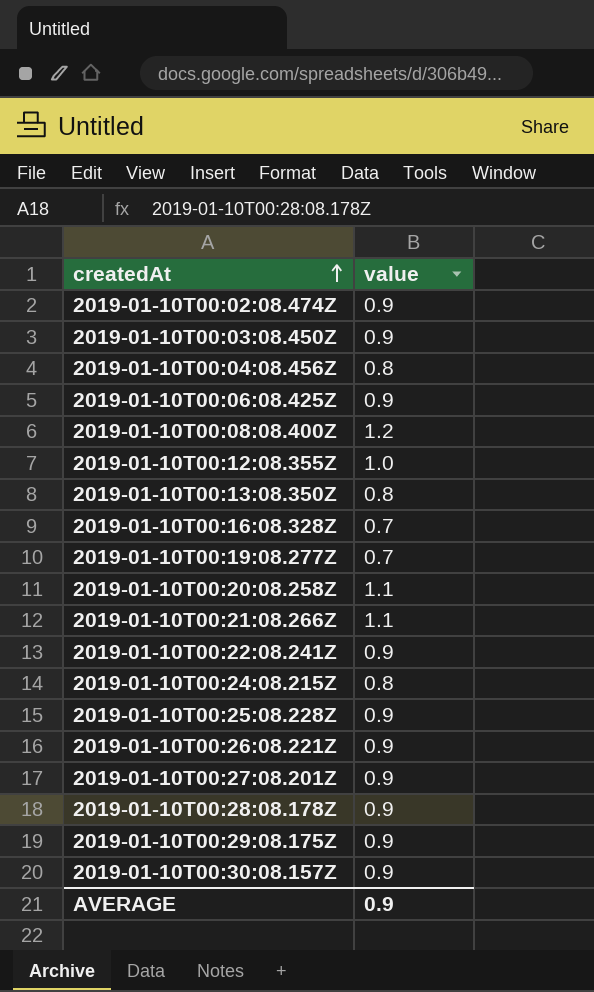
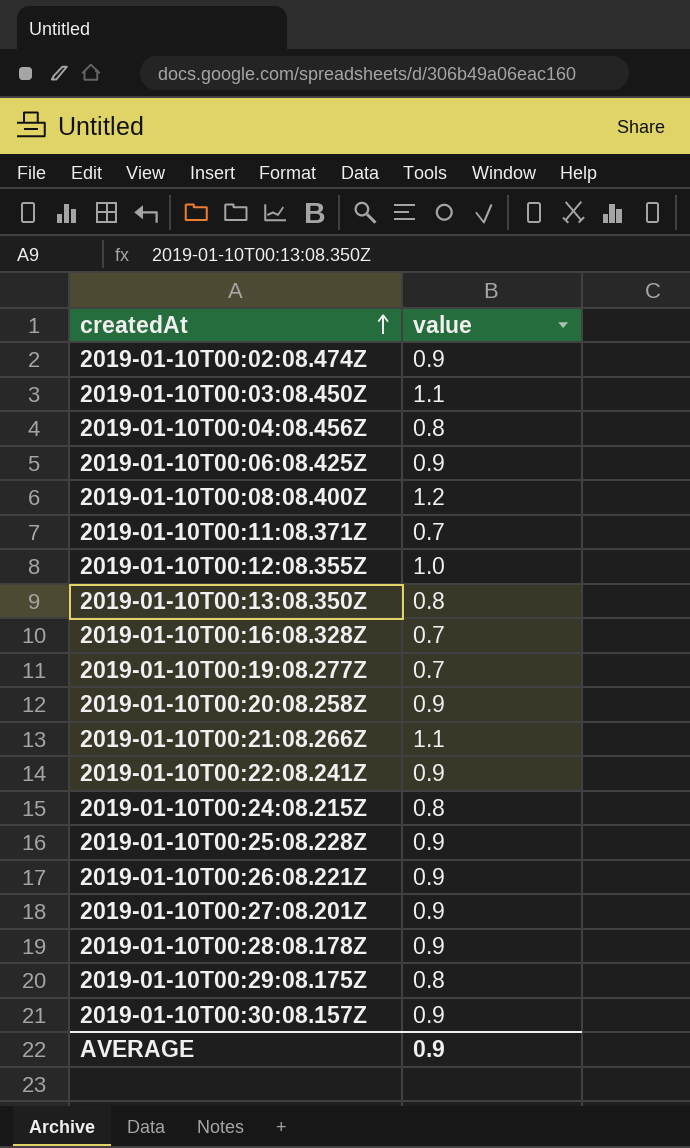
2019-01-10T00:03:08.450Z | value: 0.9 -> 1.1
row 2019-01-10T00:11:08.371Z: none -> 0.7
2019-01-10T00:20:08.258Z | value: 1.1 -> 0.9
2019-01-10T00:29:08.175Z | value: 0.9 -> 0.8

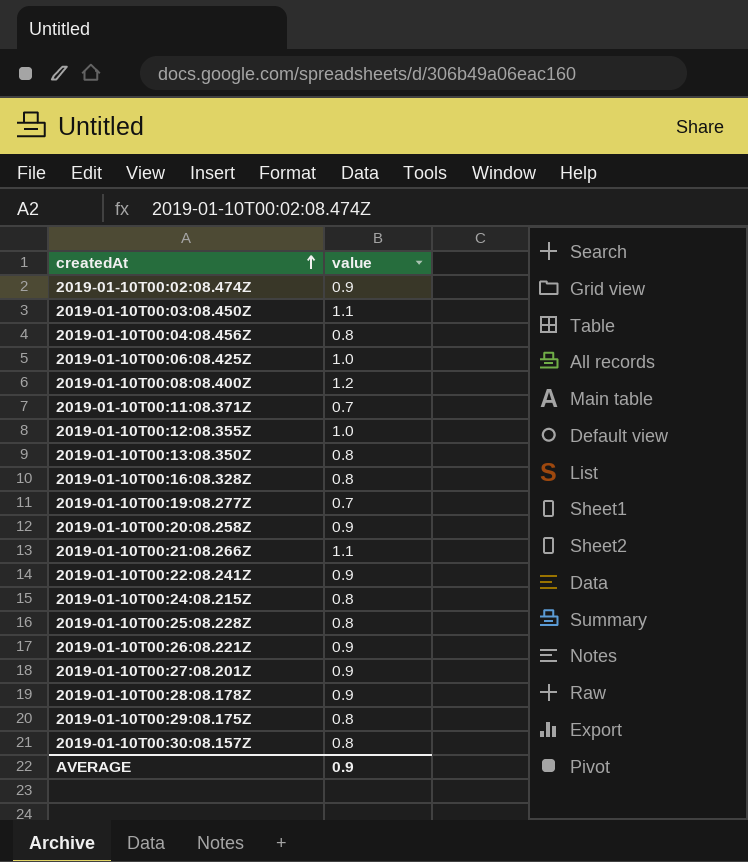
2019-01-10T00:06:08.425Z | value: 0.9 -> 1.0
2019-01-10T00:16:08.328Z | value: 0.7 -> 0.8
2019-01-10T00:25:08.228Z | value: 0.9 -> 0.8
2019-01-10T00:30:08.157Z | value: 0.9 -> 0.8

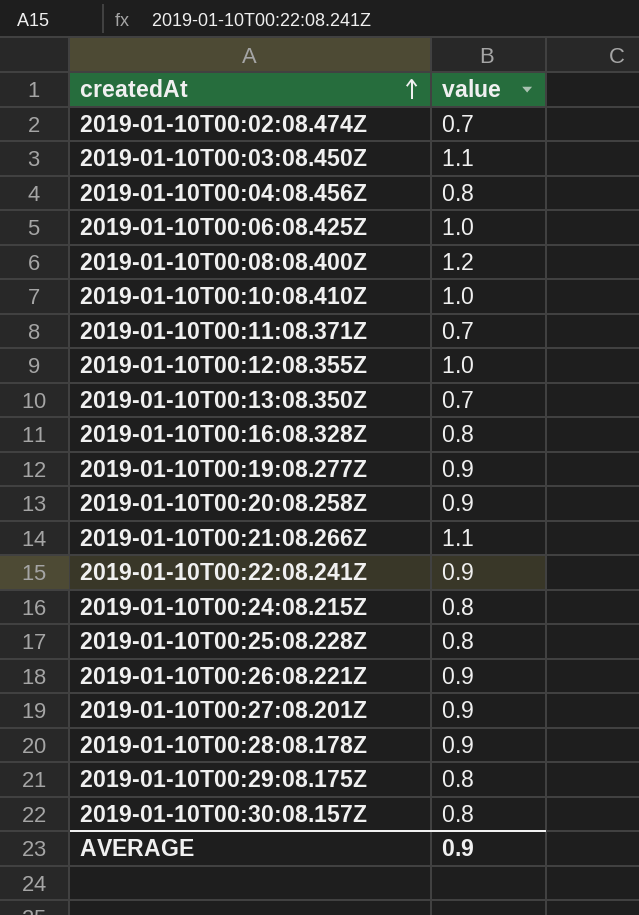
2019-01-10T00:02:08.474Z | value: 0.9 -> 0.7
row 2019-01-10T00:10:08.410Z: none -> 1.0
2019-01-10T00:13:08.350Z | value: 0.8 -> 0.7
2019-01-10T00:19:08.277Z | value: 0.7 -> 0.9

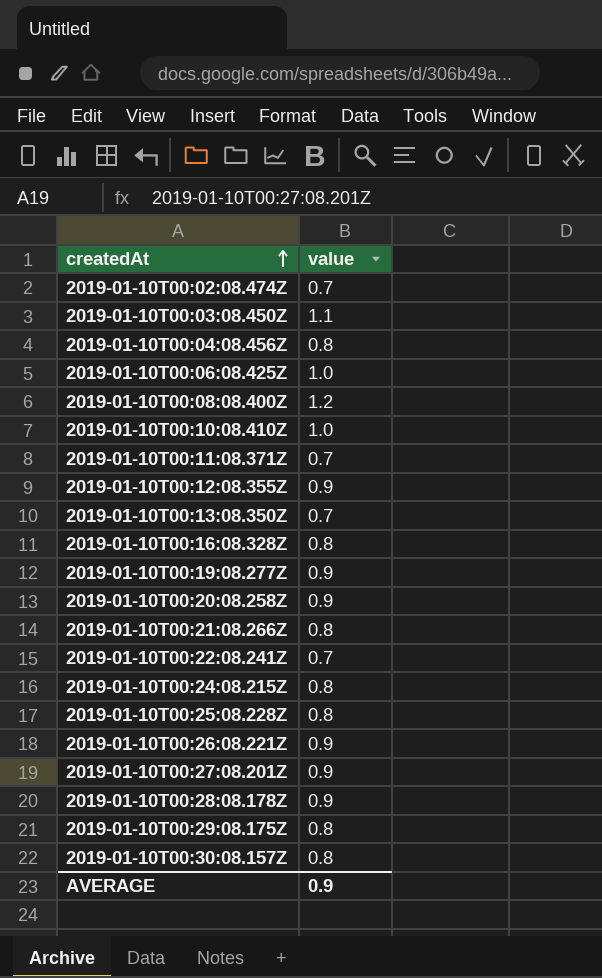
2019-01-10T00:12:08.355Z | value: 1.0 -> 0.9
2019-01-10T00:21:08.266Z | value: 1.1 -> 0.8
2019-01-10T00:22:08.241Z | value: 0.9 -> 0.7

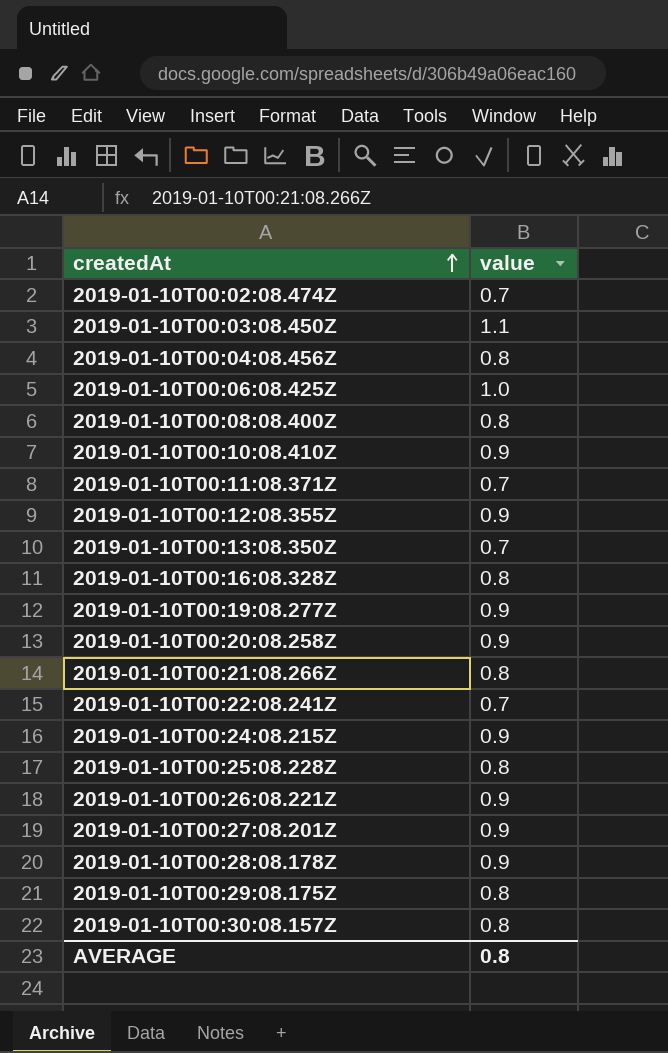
2019-01-10T00:08:08.400Z | value: 1.2 -> 0.8
2019-01-10T00:10:08.410Z | value: 1.0 -> 0.9
2019-01-10T00:24:08.215Z | value: 0.8 -> 0.9
AVERAGE | value: 0.9 -> 0.8

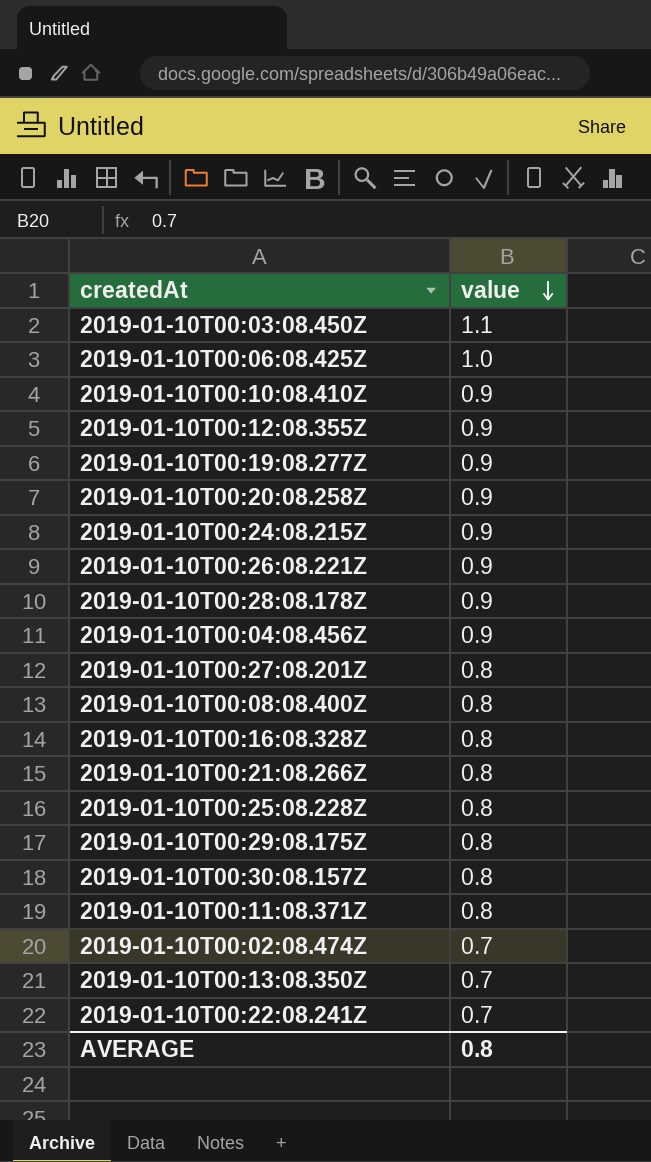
row order: createdAt ascending -> value descending
2019-01-10T00:04:08.456Z | value: 0.8 -> 0.9
2019-01-10T00:27:08.201Z | value: 0.9 -> 0.8
2019-01-10T00:11:08.371Z | value: 0.7 -> 0.8

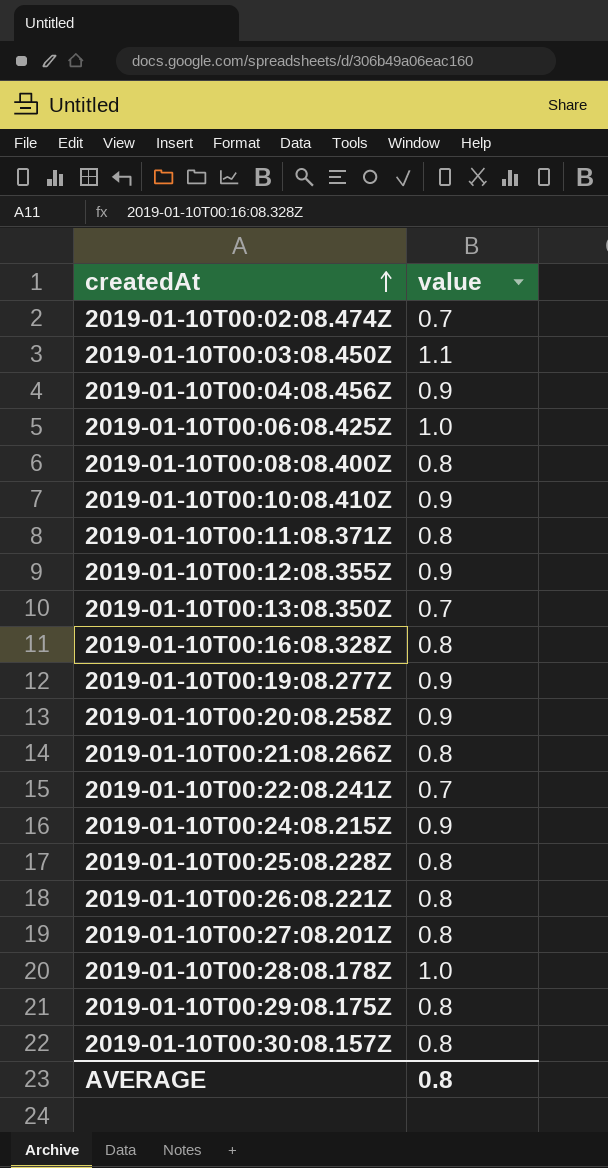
row order: value descending -> createdAt ascending
2019-01-10T00:26:08.221Z | value: 0.9 -> 0.8
2019-01-10T00:28:08.178Z | value: 0.9 -> 1.0

